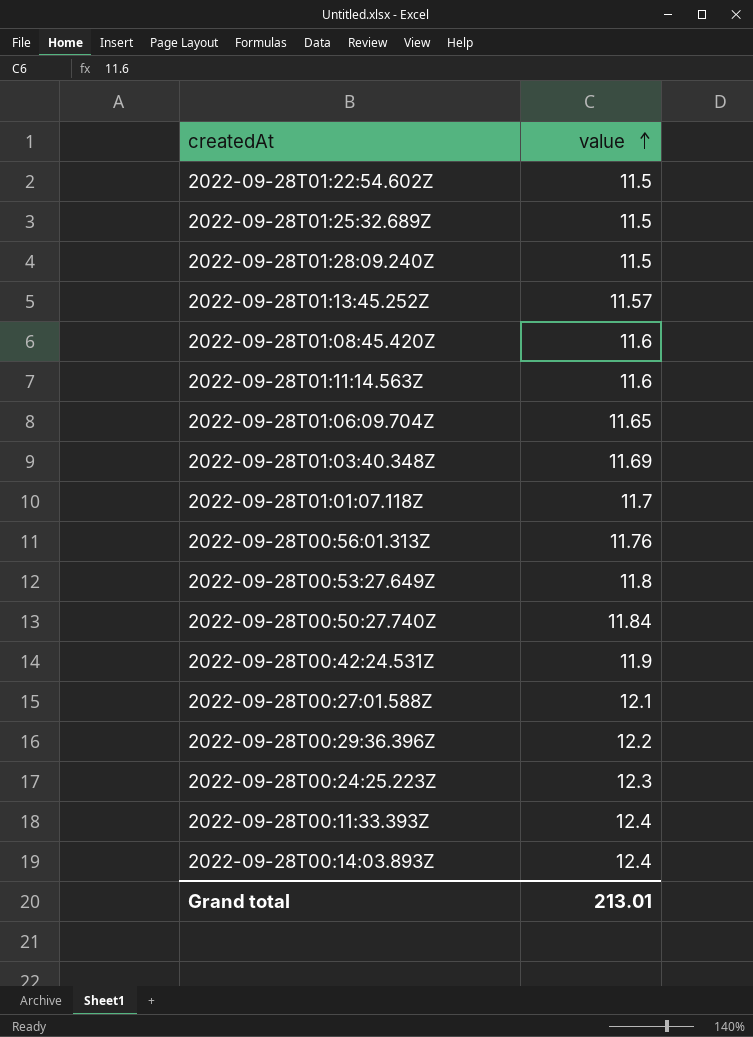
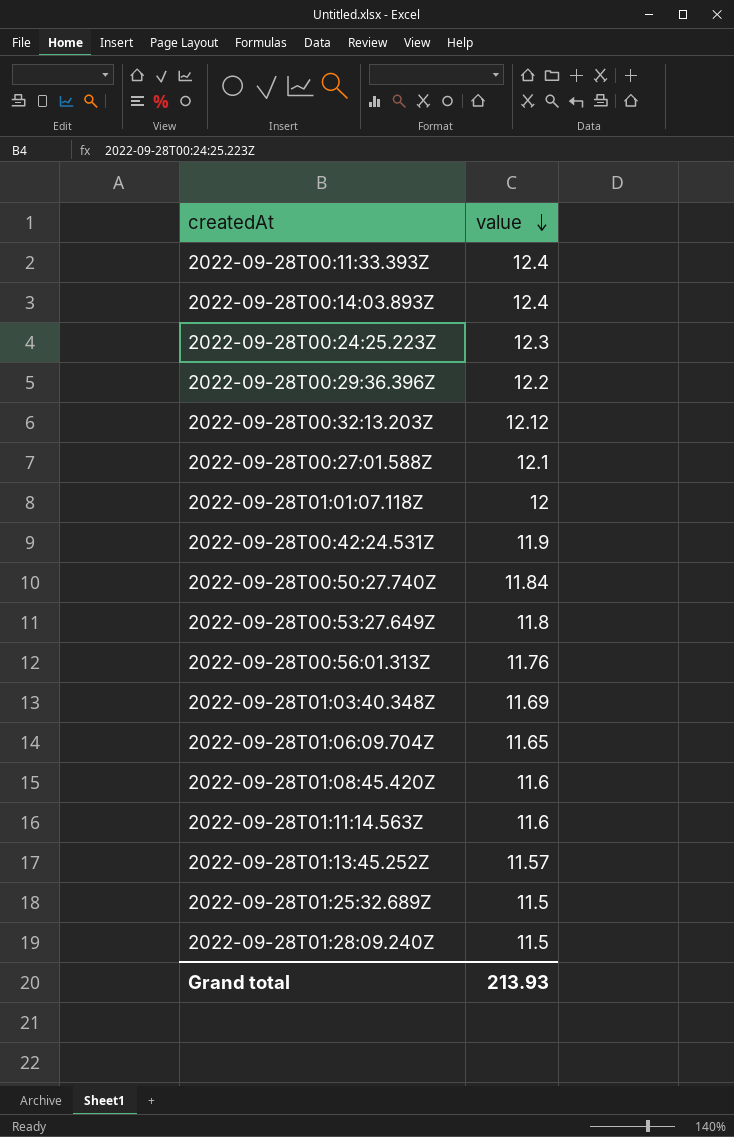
row order: value ascending -> value descending
row 2022-09-28T01:22:54.602Z: 11.5 -> none
row 2022-09-28T00:32:13.203Z: none -> 12.12
2022-09-28T01:01:07.118Z | value: 11.7 -> 12
Grand total | value: 213.01 -> 213.93

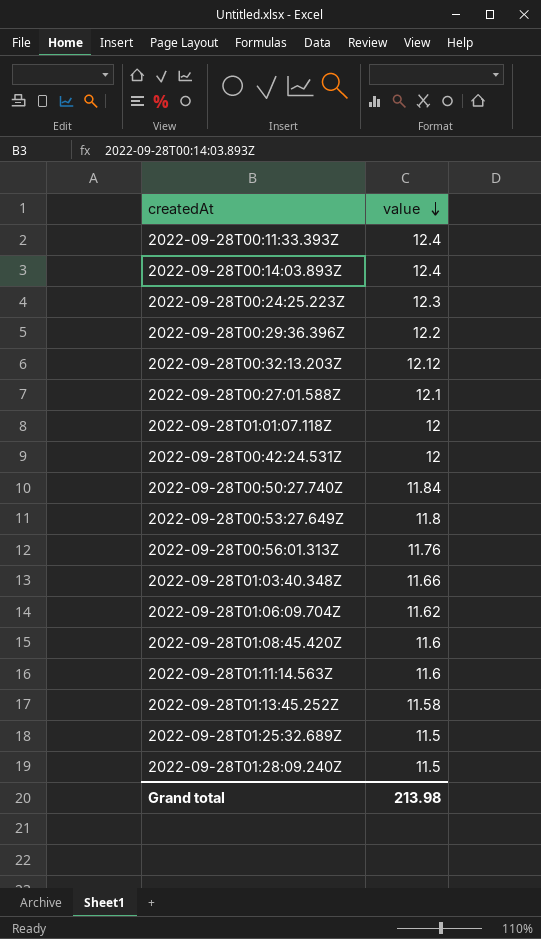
2022-09-28T00:42:24.531Z | value: 11.9 -> 12
2022-09-28T01:03:40.348Z | value: 11.69 -> 11.66
2022-09-28T01:06:09.704Z | value: 11.65 -> 11.62
2022-09-28T01:13:45.252Z | value: 11.57 -> 11.58
Grand total | value: 213.93 -> 213.98

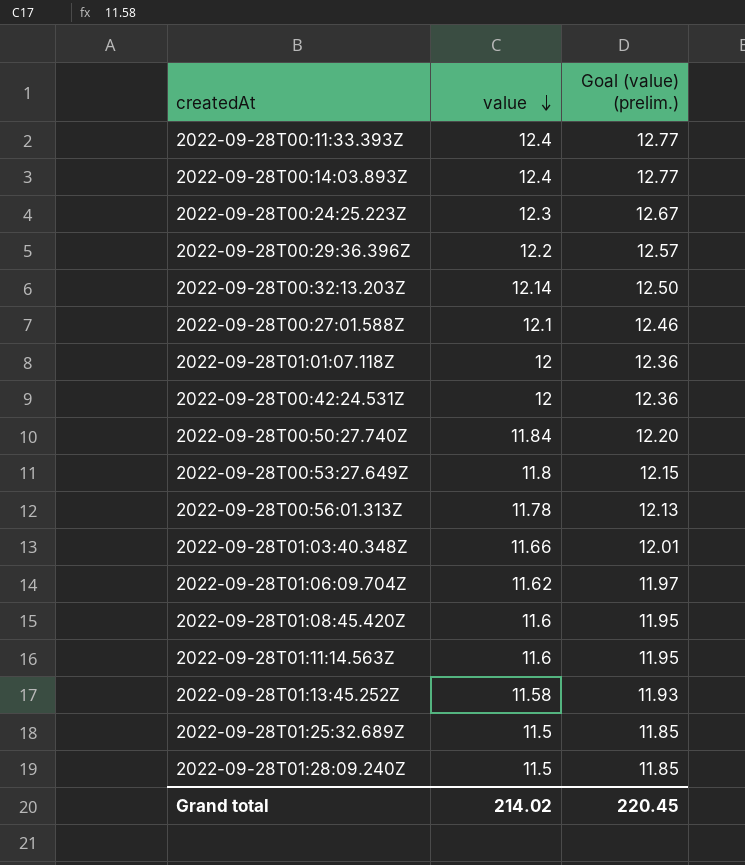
column Goal (value) (prelim.) | formula: none -> [value] * 1.03
2022-09-28T00:32:13.203Z | value: 12.12 -> 12.14
2022-09-28T00:56:01.313Z | value: 11.76 -> 11.78
Grand total | value: 213.98 -> 214.02

